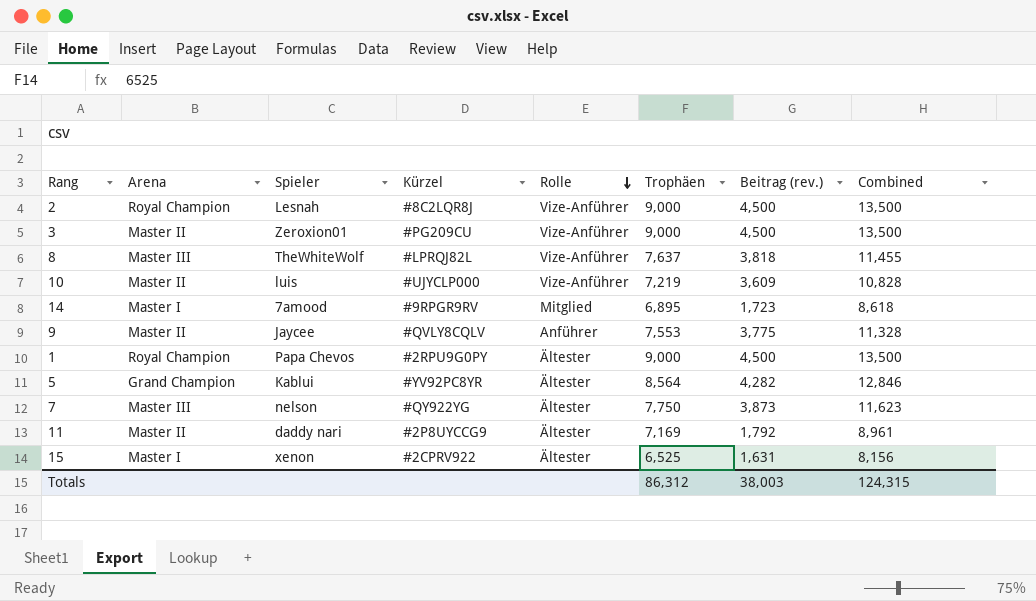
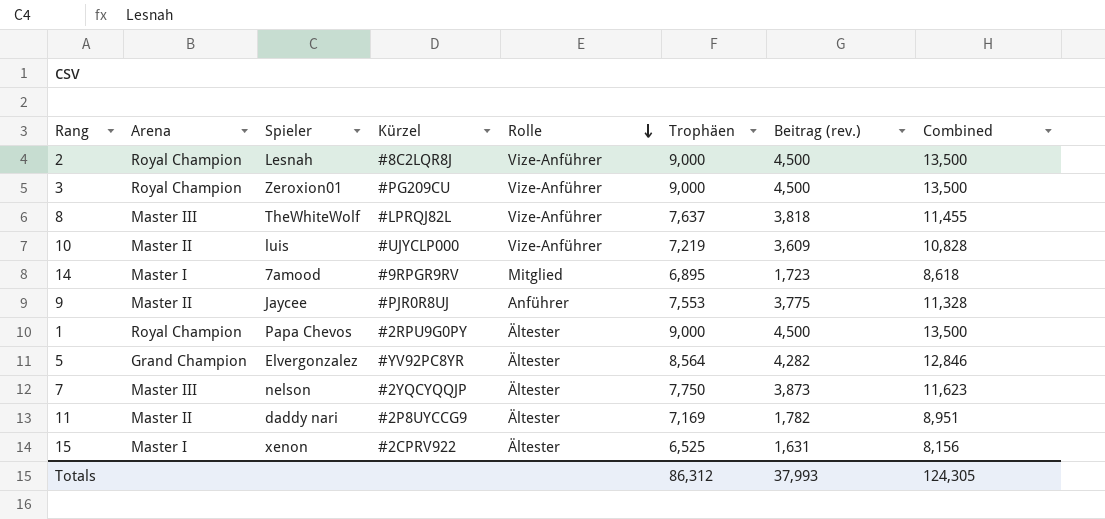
3 | Arena: Master II -> Royal Champion
9 | Kürzel: #QVLY8CQLV -> #PJR0R8UJ
5 | Spieler: Kablui -> Elvergonzalez
7 | Kürzel: #QY922YG -> #2YQCYQQJP
11 | Beitrag (rev.): 1,792 -> 1,782
11 | Combined: 8,961 -> 8,951
Totals | Beitrag (rev.): 38,003 -> 37,993
Totals | Combined: 124,315 -> 124,305

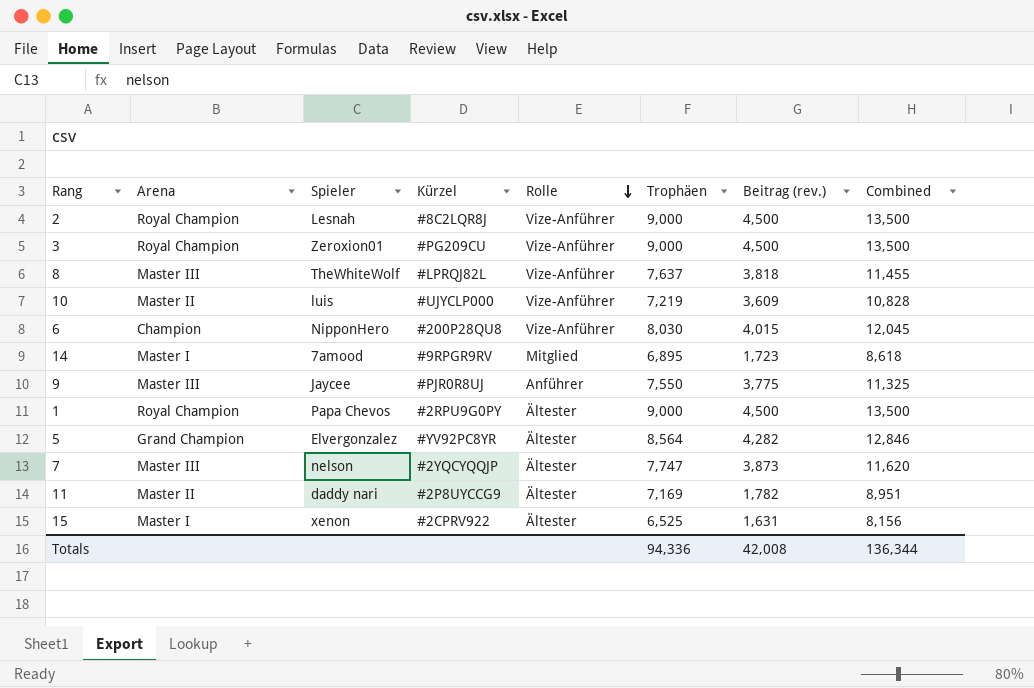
row 6: none -> Champion | NipponHero | #200P28QU8 | Vize-Anführer | 8,030 | 4,015 | 12,045
9 | Arena: Master II -> Master III
9 | Trophäen: 7,553 -> 7,550
9 | Combined: 11,328 -> 11,325
7 | Trophäen: 7,750 -> 7,747
7 | Combined: 11,623 -> 11,620
Totals | Trophäen: 86,312 -> 94,336
Totals | Beitrag (rev.): 37,993 -> 42,008
Totals | Combined: 124,305 -> 136,344

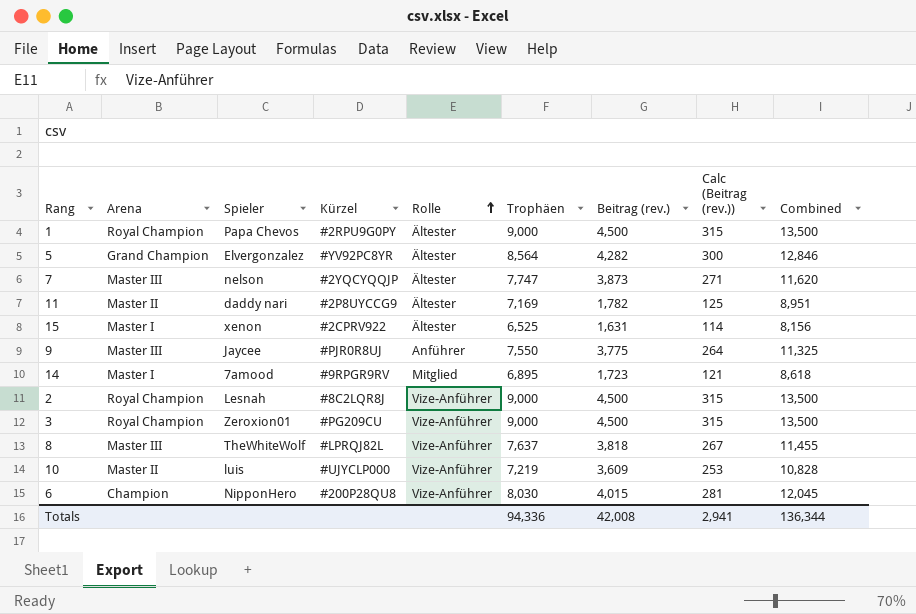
row order: Rolle descending -> Rolle ascending
column Calc (Beitrag (rev.)) | formula: none -> [Beitrag (rev.)] * 0.07

